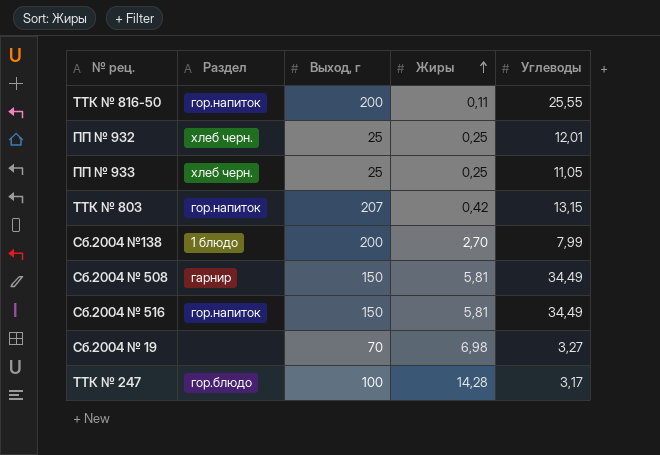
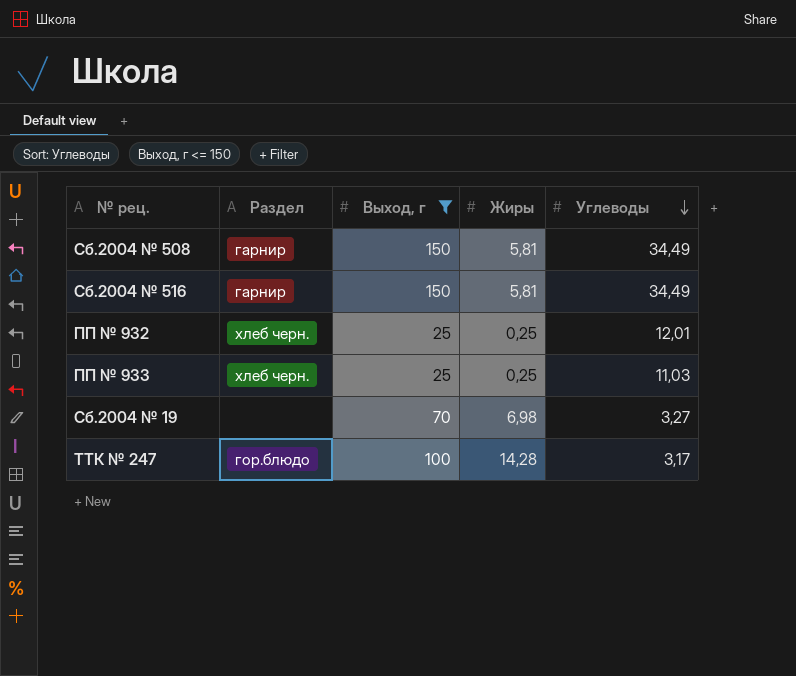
filter: none -> Выход, г <= 150
row order: Жиры ascending -> Углеводы descending
Сб.2004 № 516 | Раздел: гор.напиток -> гарнир
ПП № 933 | Углеводы: 11,05 -> 11,03

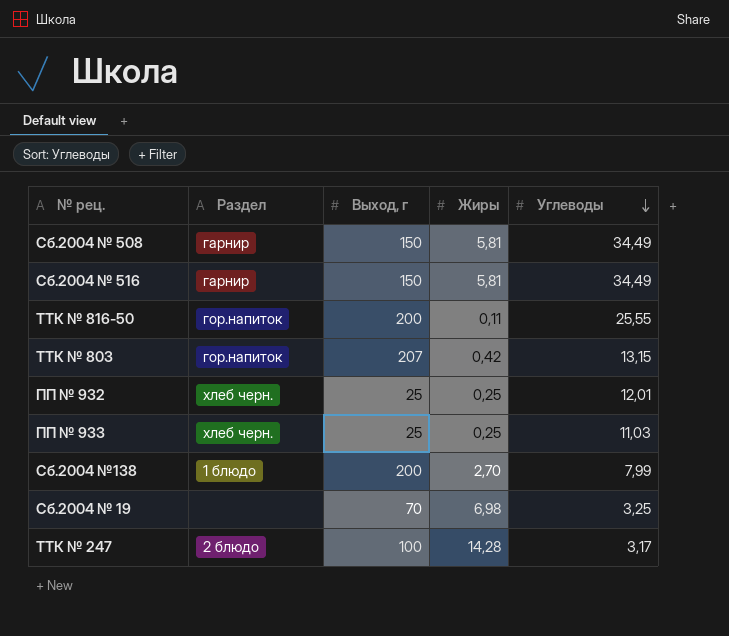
filter: Выход, г <= 150 -> none
Сб.2004 № 19 | Углеводы: 3,27 -> 3,25
ТТК № 247 | Раздел: гор.блюдо -> 2 блюдо

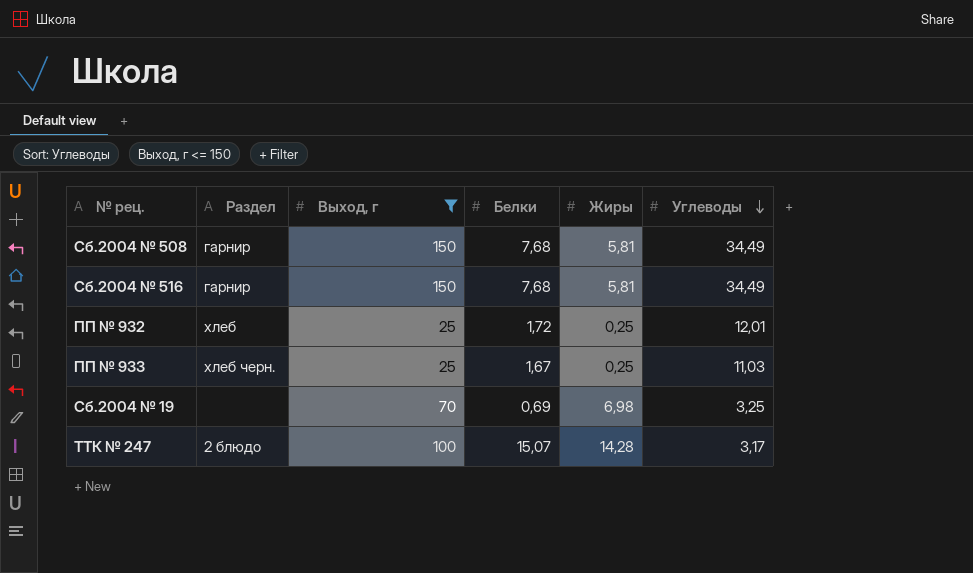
filter: none -> Выход, г <= 150
column Белки | position: none -> 4
ПП № 932 | Раздел: хлеб черн. -> хлеб

